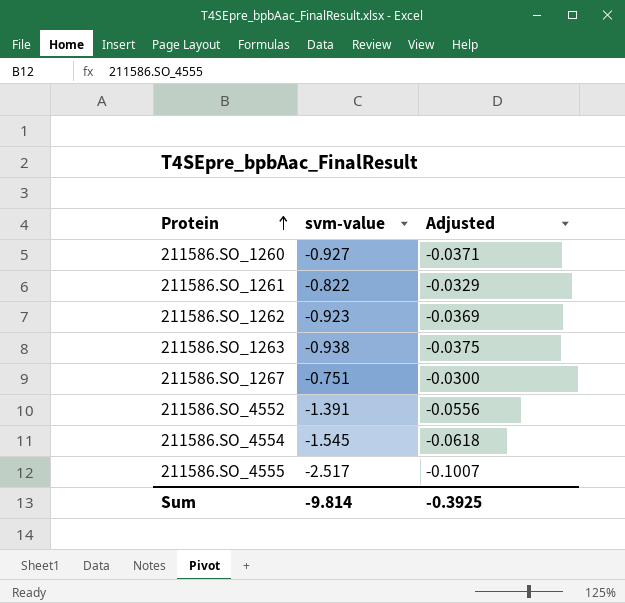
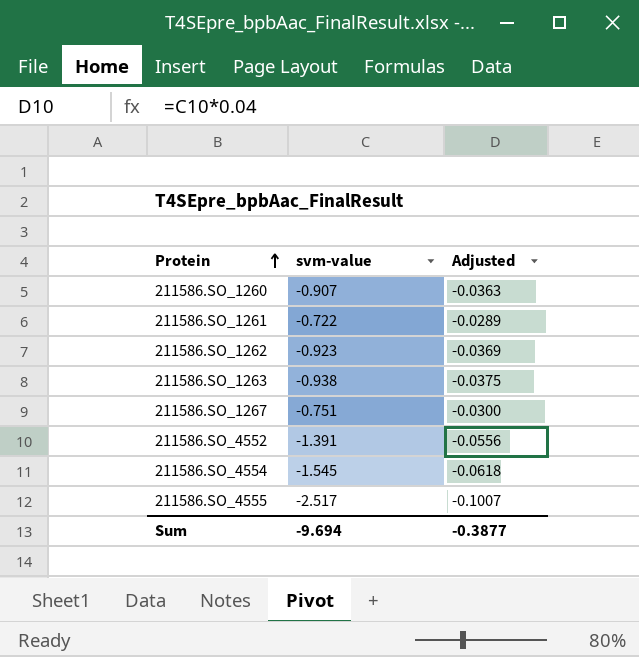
211586.SO_1260 | svm-value: -0.927 -> -0.907
211586.SO_1260 | Adjusted: -0.0371 -> -0.0363
211586.SO_1261 | svm-value: -0.822 -> -0.722
211586.SO_1261 | Adjusted: -0.0329 -> -0.0289
Sum | svm-value: -9.814 -> -9.694
Sum | Adjusted: -0.3925 -> -0.3877

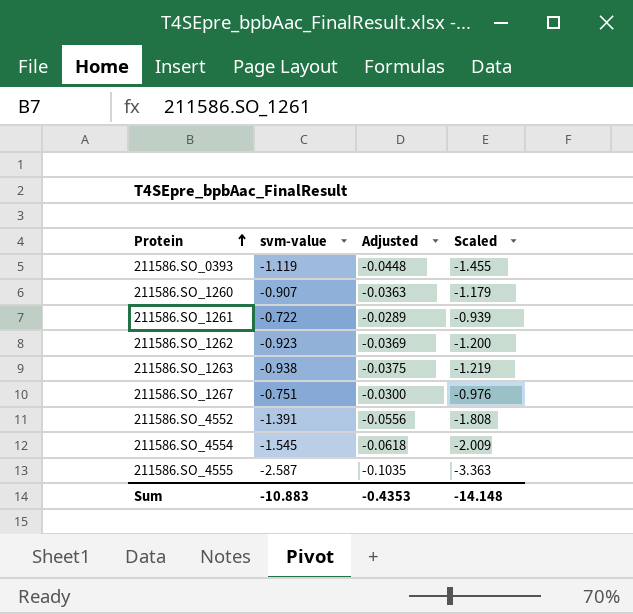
column Scaled | formula: none -> [svm-value] * 1.3
row 211586.SO_0393: none -> -1.119 | -0.0448 | -1.455
211586.SO_4555 | svm-value: -2.517 -> -2.587
211586.SO_4555 | Adjusted: -0.1007 -> -0.1035
Sum | svm-value: -9.694 -> -10.883
Sum | Adjusted: -0.3877 -> -0.4353

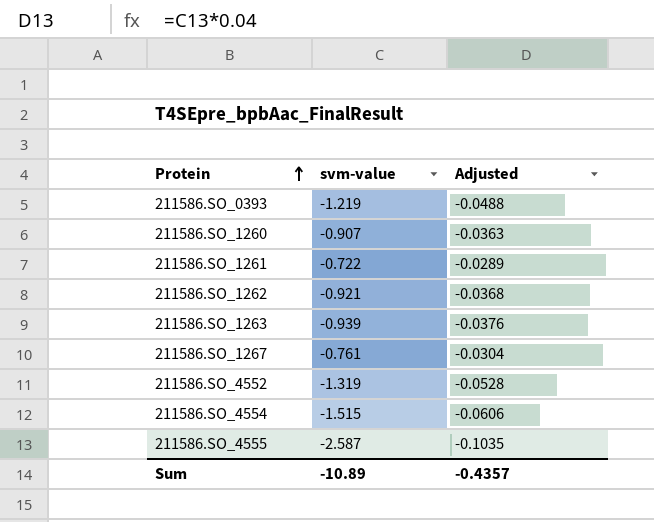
column Scaled | formula: [svm-value] * 1.3 -> none
211586.SO_0393 | svm-value: -1.119 -> -1.219
211586.SO_0393 | Adjusted: -0.0448 -> -0.0488
211586.SO_1262 | svm-value: -0.923 -> -0.921
211586.SO_1262 | Adjusted: -0.0369 -> -0.0368
211586.SO_1263 | svm-value: -0.938 -> -0.939
211586.SO_1263 | Adjusted: -0.0375 -> -0.0376
211586.SO_1267 | svm-value: -0.751 -> -0.761
211586.SO_1267 | Adjusted: -0.0300 -> -0.0304
211586.SO_4552 | svm-value: -1.391 -> -1.319
211586.SO_4552 | Adjusted: -0.0556 -> -0.0528
211586.SO_4554 | svm-value: -1.545 -> -1.515
211586.SO_4554 | Adjusted: -0.0618 -> -0.0606
Sum | svm-value: -10.883 -> -10.89
Sum | Adjusted: -0.4353 -> -0.4357

